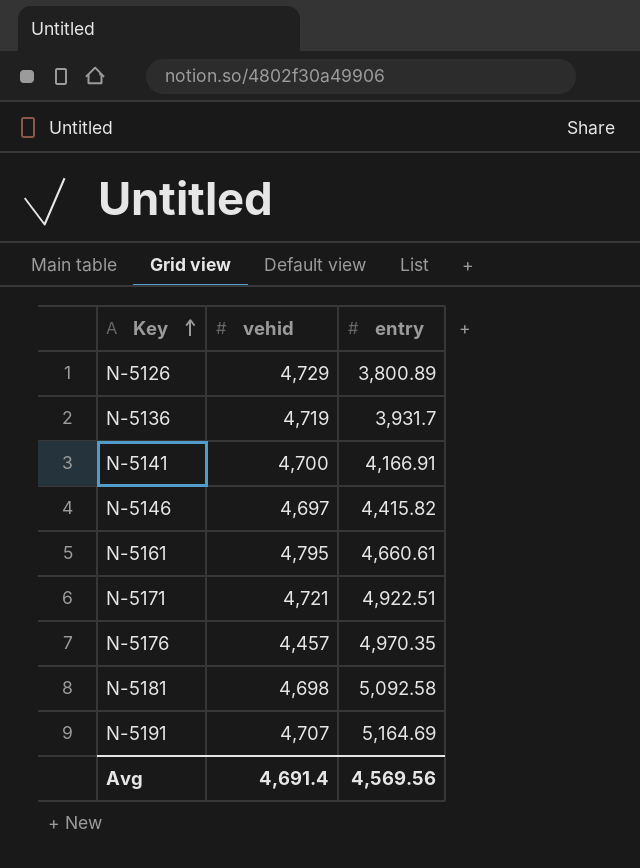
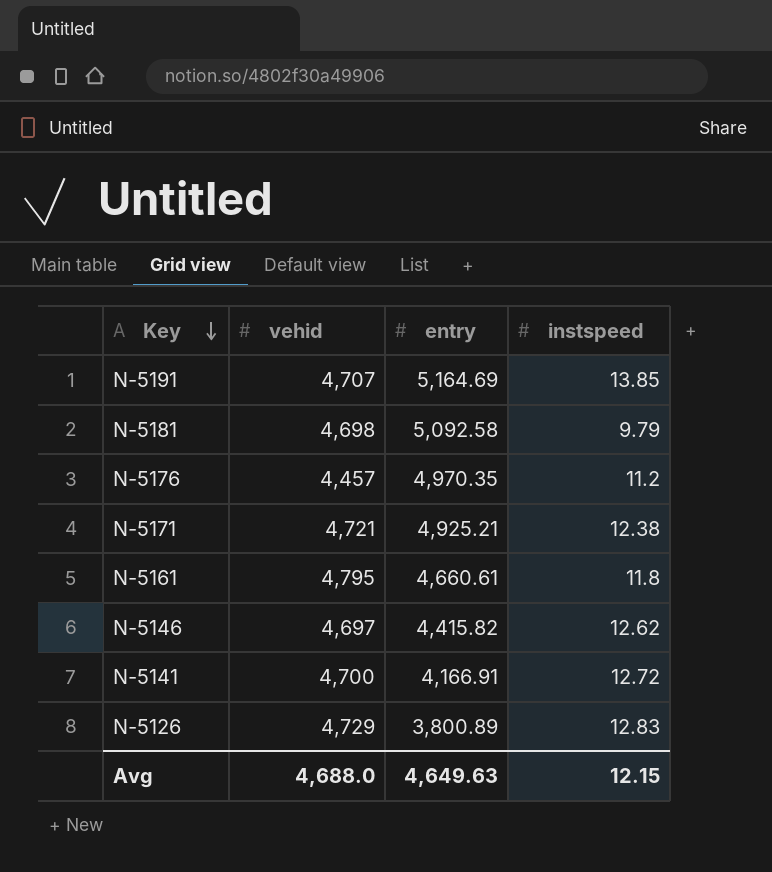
row order: Key ascending -> Key descending
column instspeed | position: none -> 4
row N-5136: 4,719 | 3,931.7 -> none
N-5171 | entry: 4,922.51 -> 4,925.21
Avg | vehid: 4,691.4 -> 4,688.0
Avg | entry: 4,569.56 -> 4,649.63

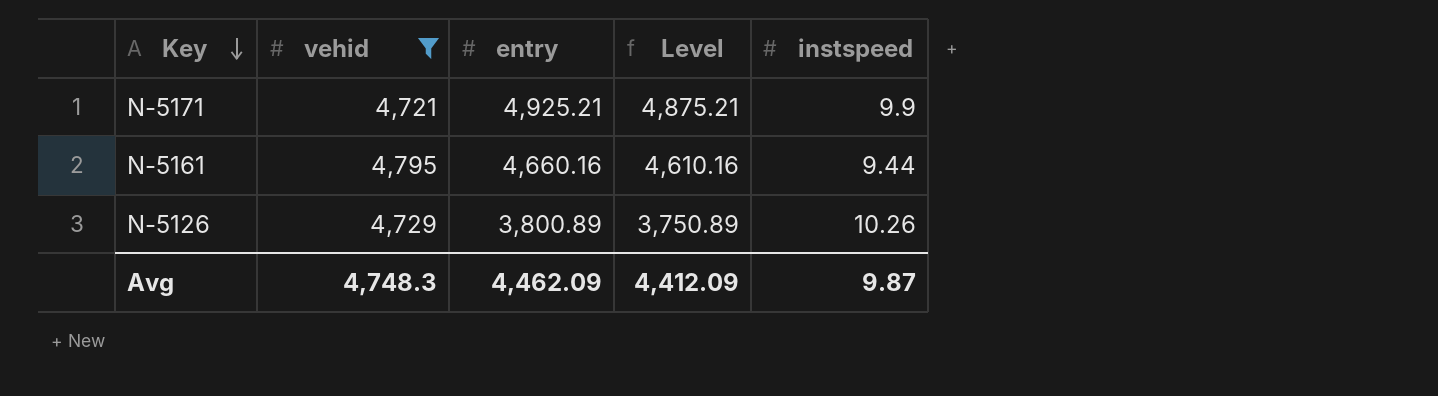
filter: none -> vehid >= 4,721
column Level | formula: none -> [entry] - 50
N-5171 | instspeed: 12.38 -> 9.9
N-5161 | entry: 4,660.61 -> 4,660.16
N-5161 | instspeed: 11.8 -> 9.44
N-5126 | instspeed: 12.83 -> 10.26
Avg | vehid: 4,688.0 -> 4,748.3
Avg | entry: 4,649.63 -> 4,462.09
Avg | instspeed: 12.15 -> 9.87

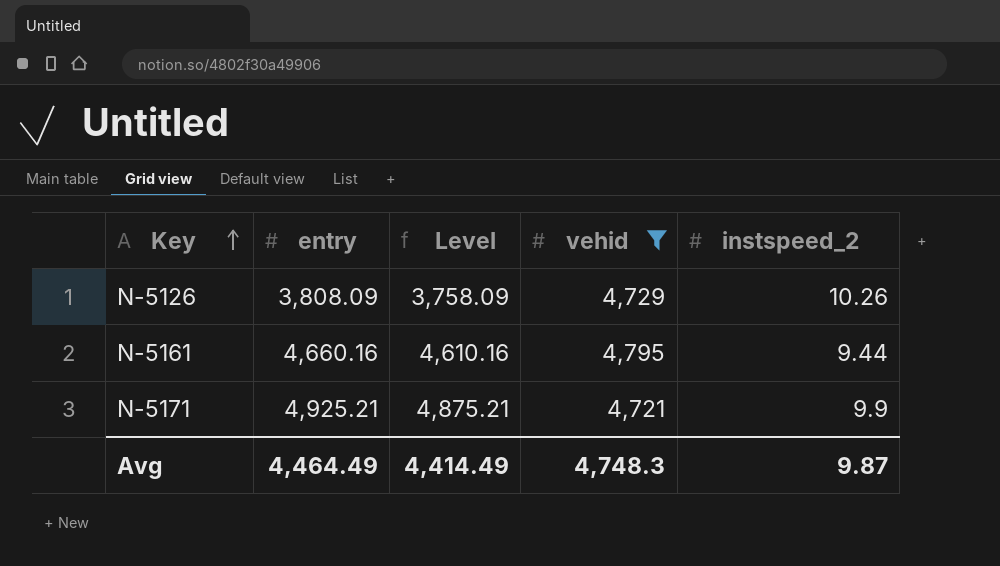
row order: Key descending -> Key ascending
column vehid | position: 2 -> 4
column name: instspeed -> instspeed_2
N-5126 | entry: 3,800.89 -> 3,808.09
N-5126 | Level: 3,750.89 -> 3,758.09
Avg | entry: 4,462.09 -> 4,464.49
Avg | Level: 4,412.09 -> 4,414.49

